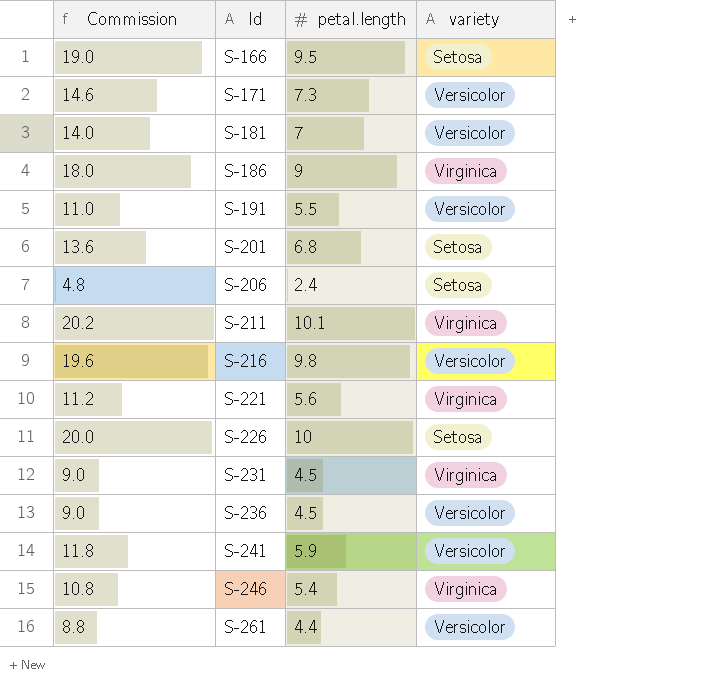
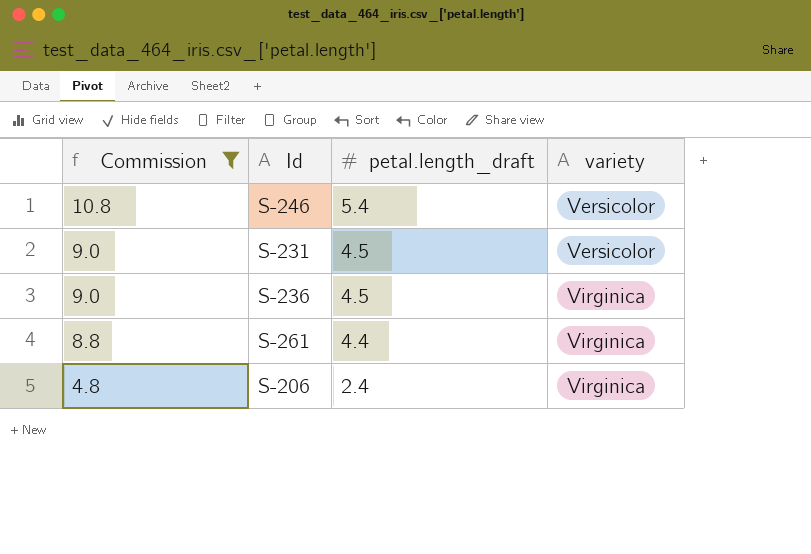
filter: none -> Commission <= 10.8
row order: Id ascending -> Commission descending
column name: petal.length -> petal.length_draft
S-246 | variety: Virginica -> Versicolor
S-231 | variety: Virginica -> Versicolor
S-236 | variety: Versicolor -> Virginica
S-261 | variety: Versicolor -> Virginica
S-206 | variety: Setosa -> Virginica

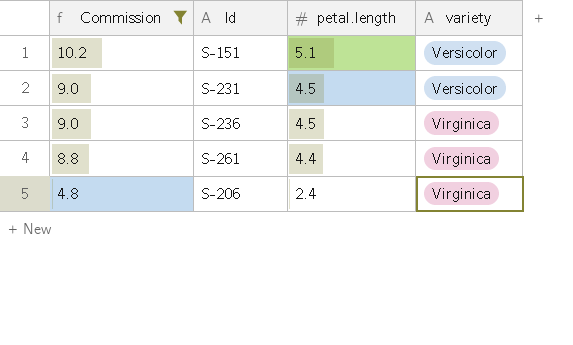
column name: petal.length_draft -> petal.length
row S-246: 10.8 | 5.4 | Versicolor -> none
row S-151: none -> 10.2 | 5.1 | Versicolor

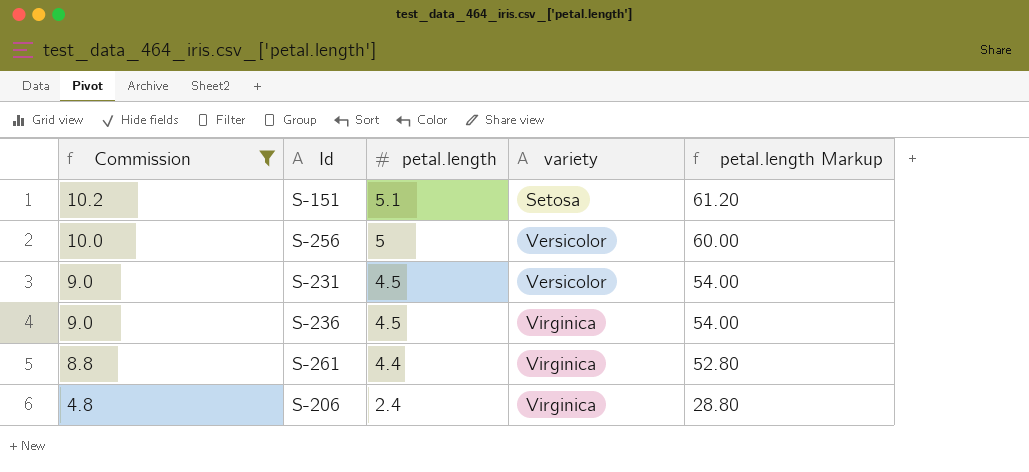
column petal.length Markup | formula: none -> [petal.length] * 12
S-151 | variety: Versicolor -> Setosa
row S-256: none -> 10.0 | 5 | Versicolor | 60.00

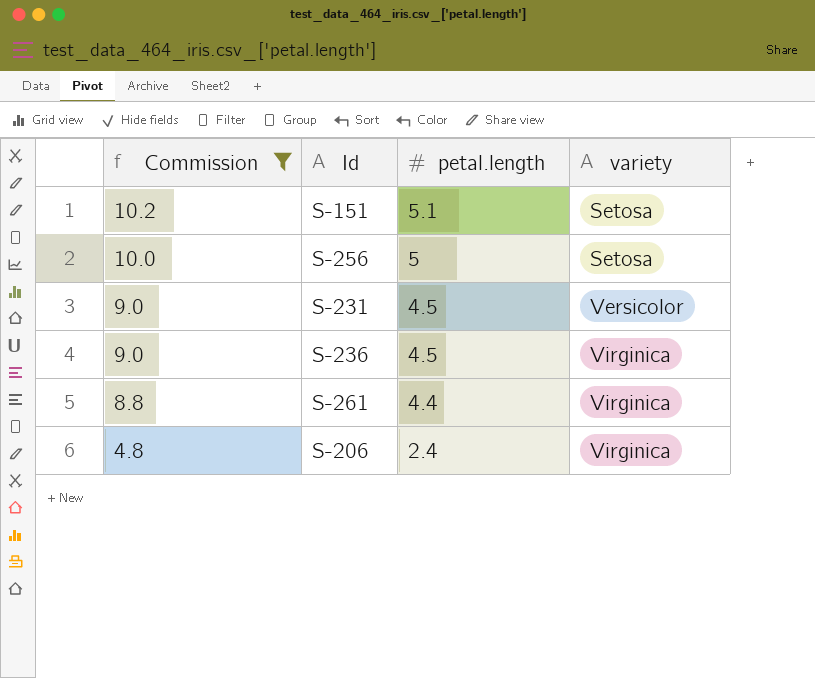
column petal.length Markup | formula: [petal.length] * 12 -> none
S-256 | variety: Versicolor -> Setosa

